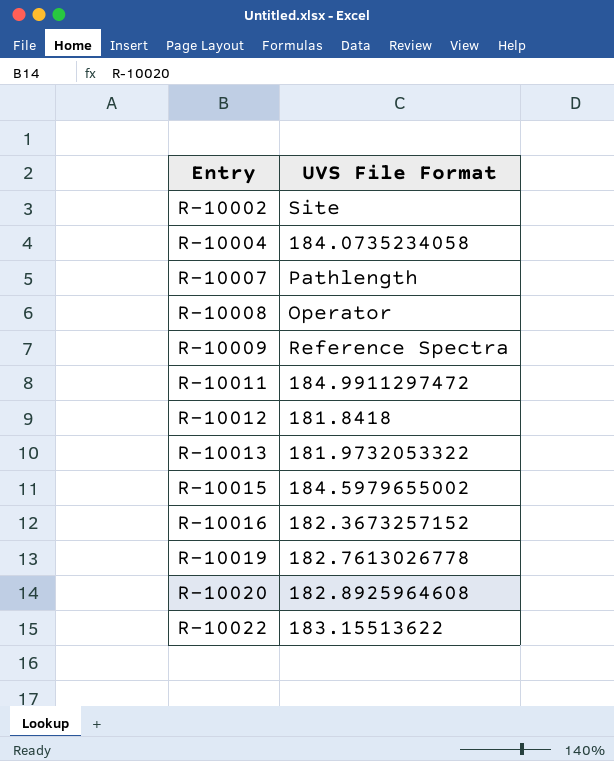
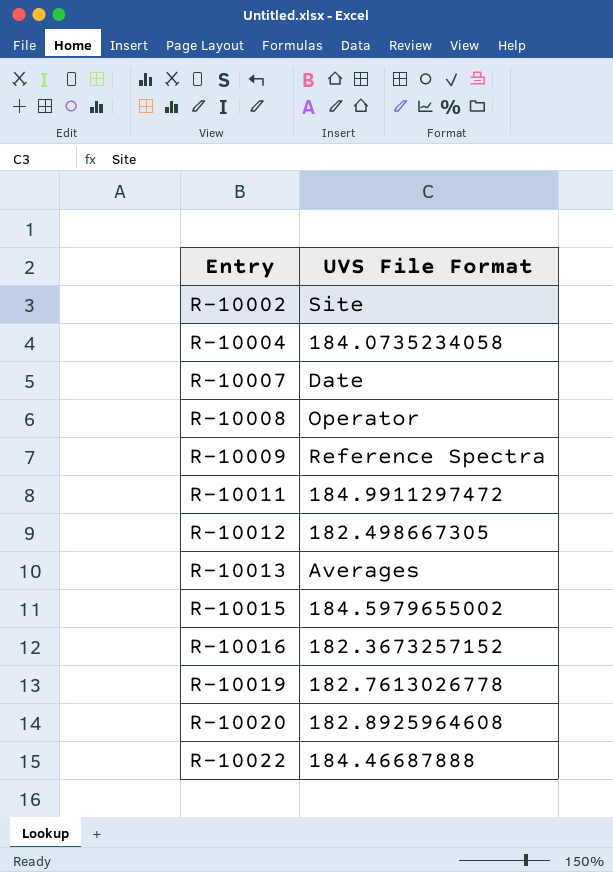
R-10007 | UVS File Format: Pathlength -> Date
R-10012 | UVS File Format: 181.8418 -> 182.498667305
R-10013 | UVS File Format: 181.9732053322 -> Averages
R-10022 | UVS File Format: 183.15513622 -> 184.46687888

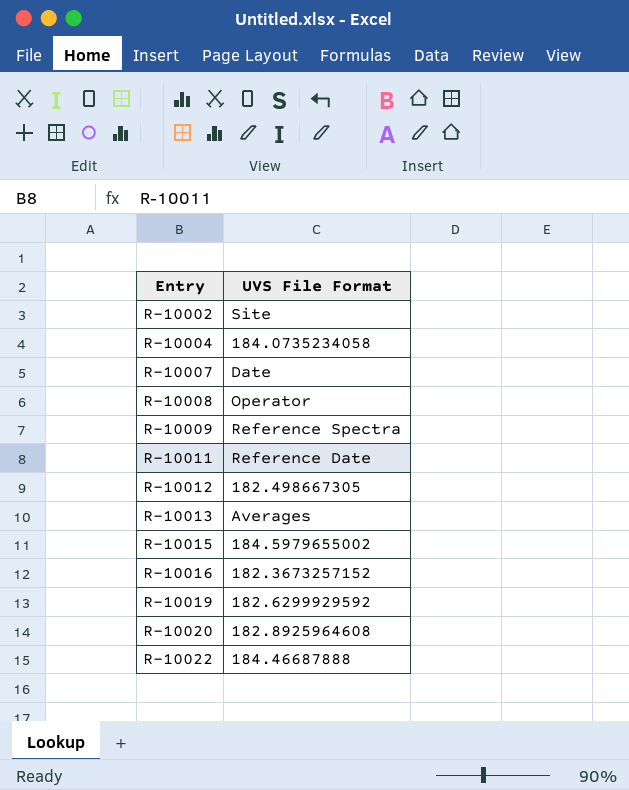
R-10011 | UVS File Format: 184.9911297472 -> Reference Date
R-10019 | UVS File Format: 182.7613026778 -> 182.6299929592

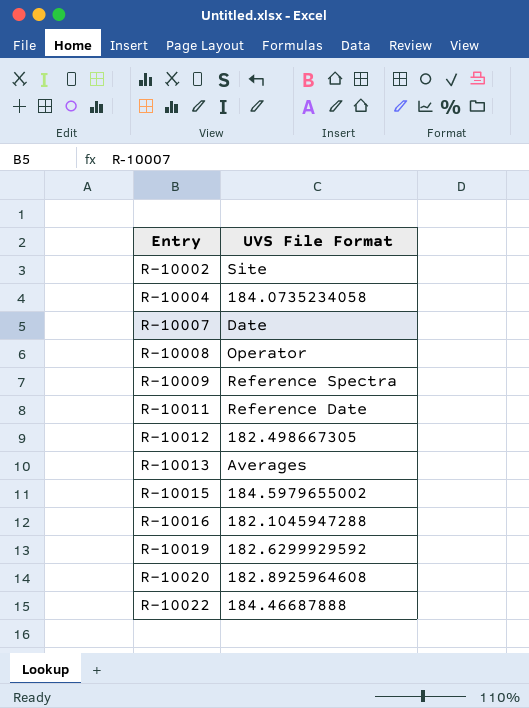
R-10016 | UVS File Format: 182.3673257152 -> 182.1045947288

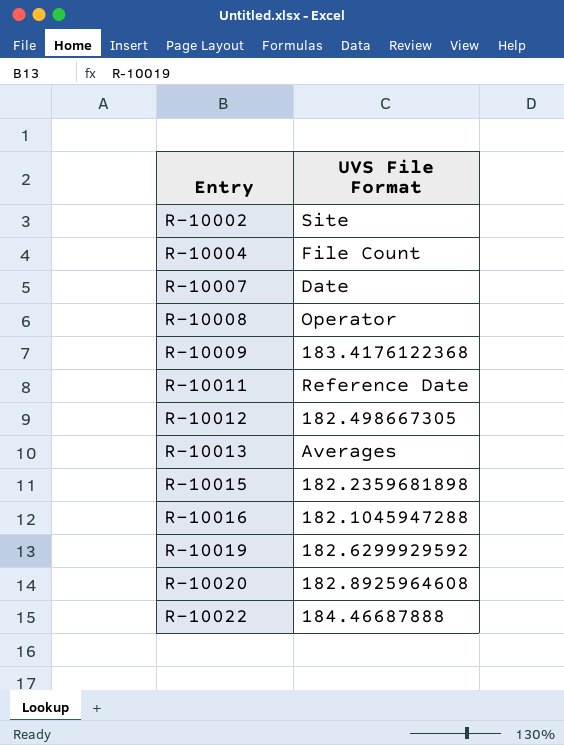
R-10004 | UVS File Format: 184.0735234058 -> File Count
R-10009 | UVS File Format: Reference Spectra -> 183.4176122368
R-10015 | UVS File Format: 184.5979655002 -> 182.2359681898

